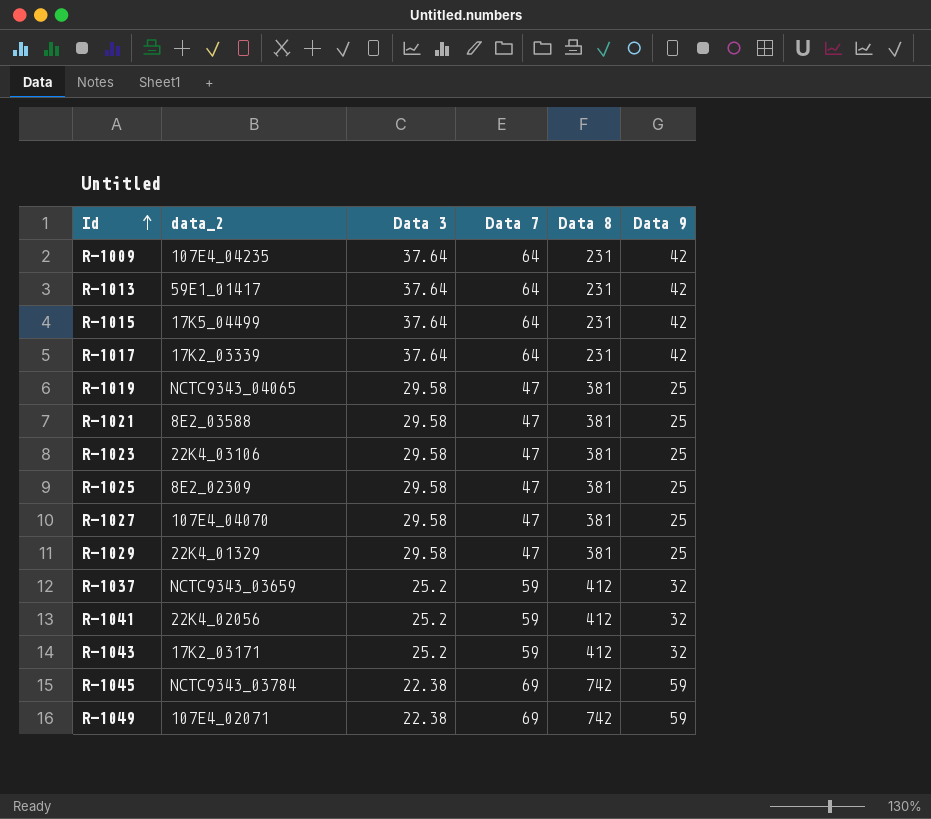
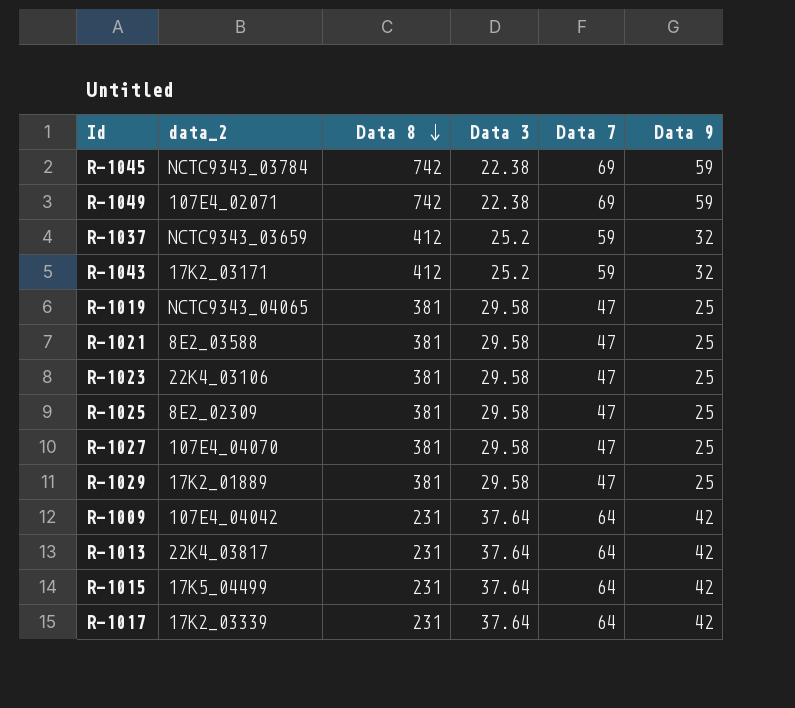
row order: Id ascending -> Data 8 descending
column Data 8 | position: 5 -> 3
row R-1041: 22K4_02056 | 25.2 | 59 | 412 | 32 -> none
R-1029 | data_2: 22K4_01329 -> 17K2_01889
R-1009 | data_2: 107E4_04235 -> 107E4_04042
R-1013 | data_2: 59E1_01417 -> 22K4_03817

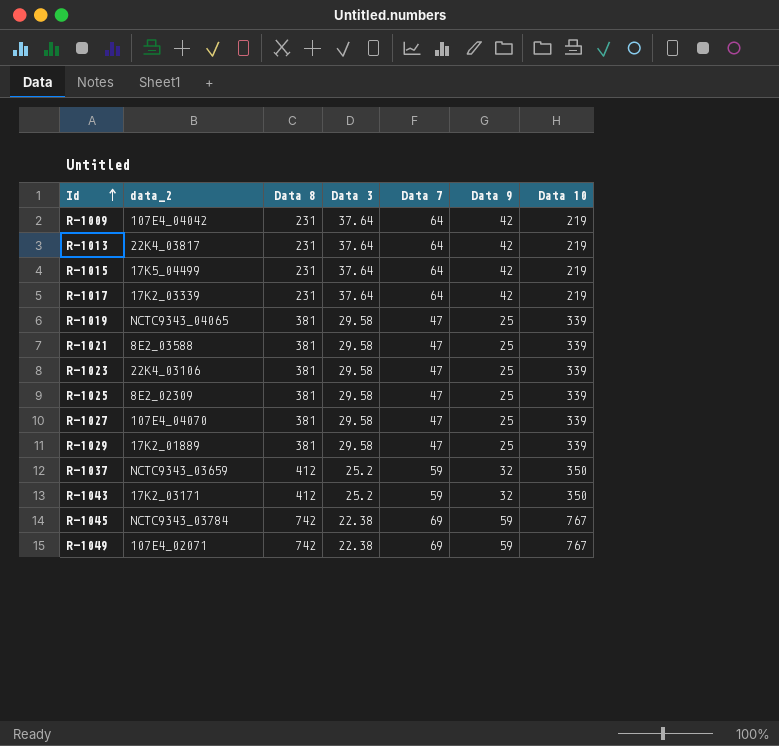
row order: Data 8 descending -> Id ascending
column Data 10 | position: none -> 7

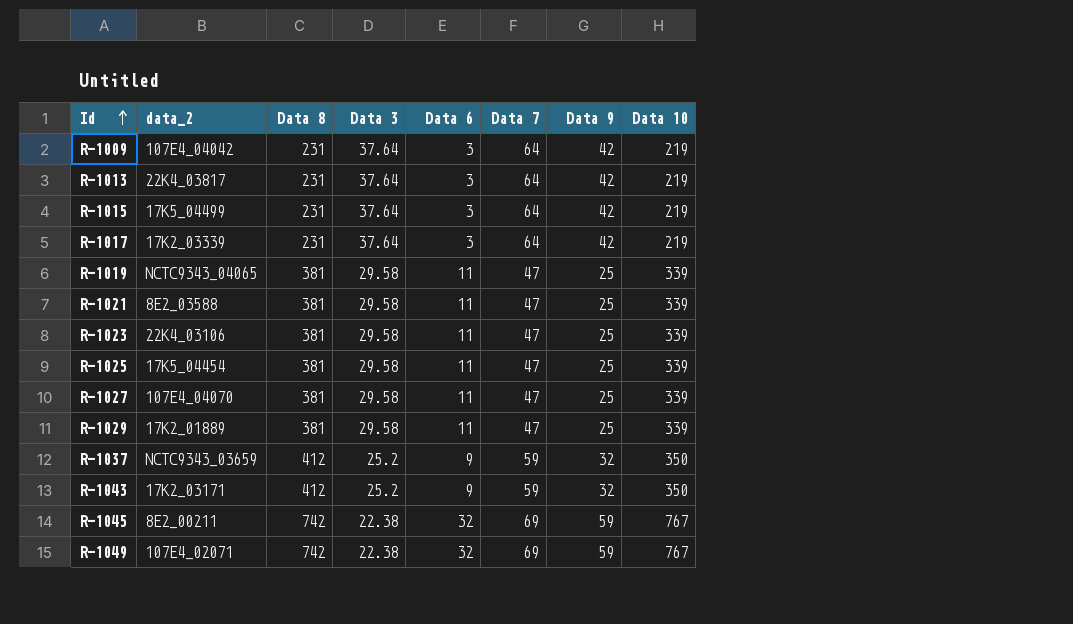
column Data 6 | position: none -> 5
R-1025 | data_2: 8E2_02309 -> 17K5_04454
R-1045 | data_2: NCTC9343_03784 -> 8E2_00211

